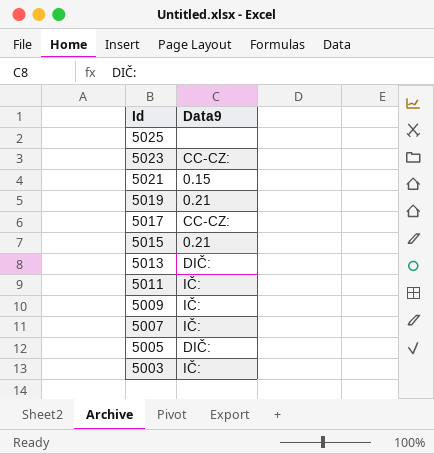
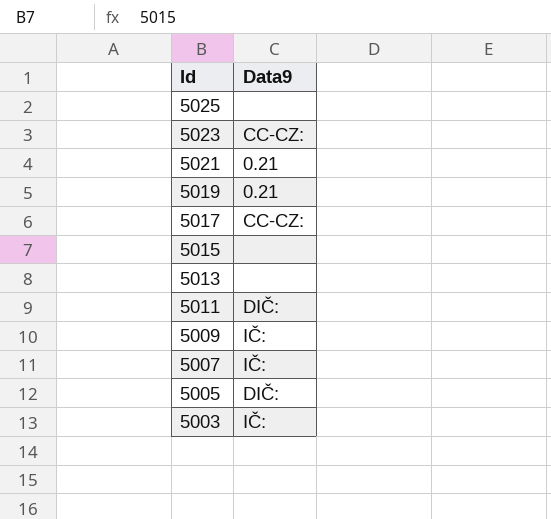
5021 | Data9: 0.15 -> 0.21
5015 | Data9: 0.21 -> none
5013 | Data9: DIČ: -> none
5011 | Data9: IČ: -> DIČ:

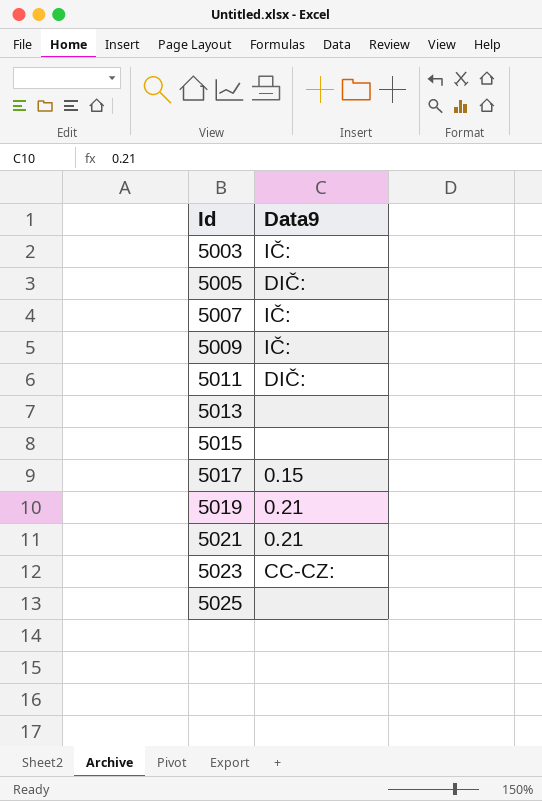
row order: Id descending -> Id ascending
5017 | Data9: CC-CZ: -> 0.15

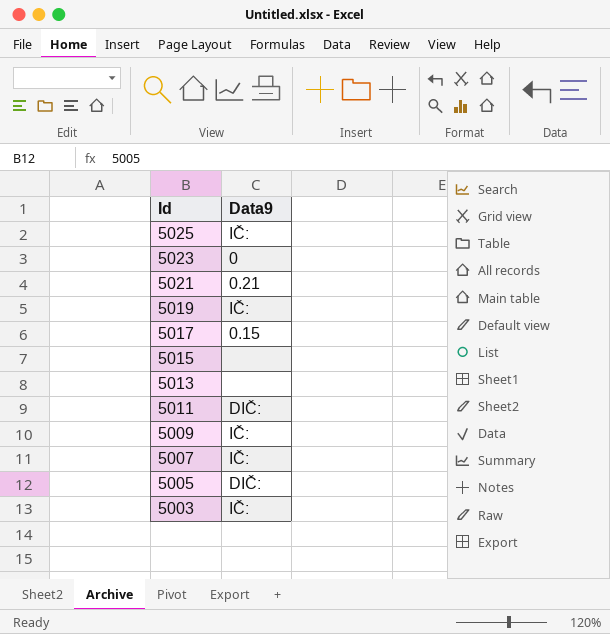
row order: Id ascending -> Id descending
5025 | Data9: none -> IČ:
5023 | Data9: CC-CZ: -> 0
5019 | Data9: 0.21 -> IČ:

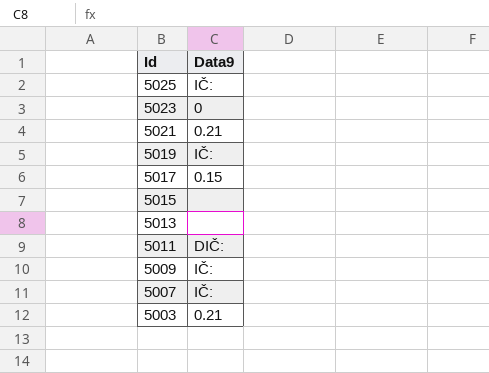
row 5005: DIČ: -> none
5003 | Data9: IČ: -> 0.21

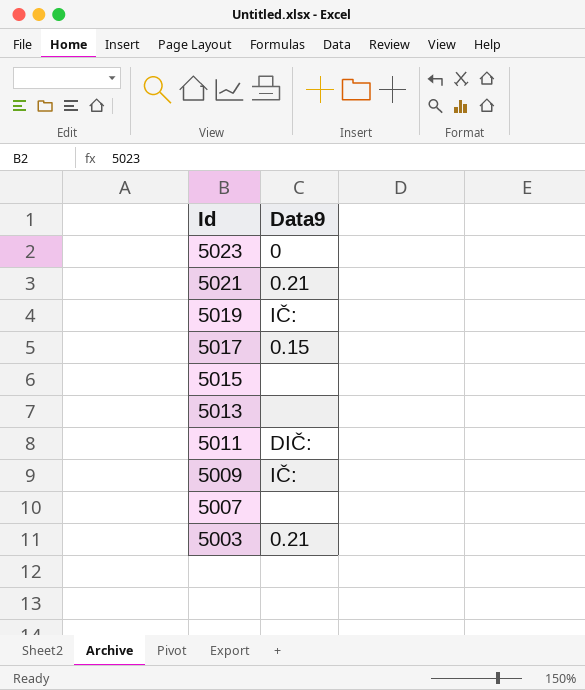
row 5025: IČ: -> none
5007 | Data9: IČ: -> none

